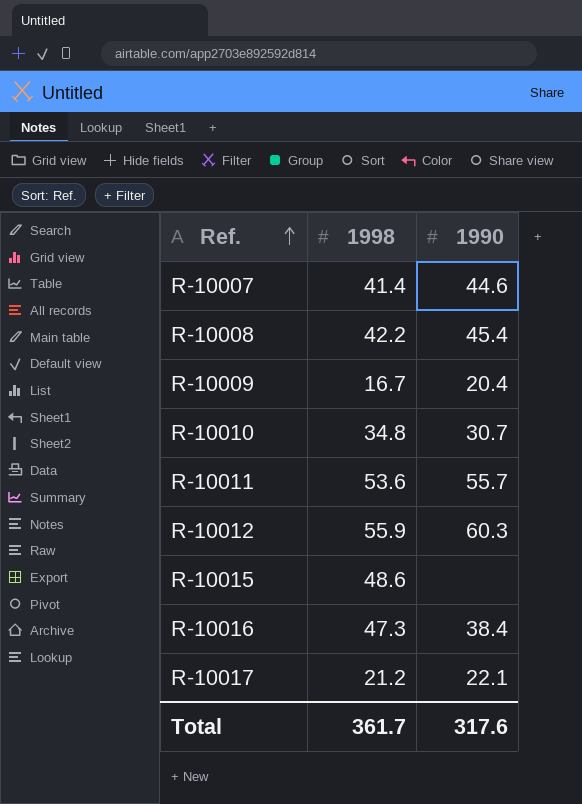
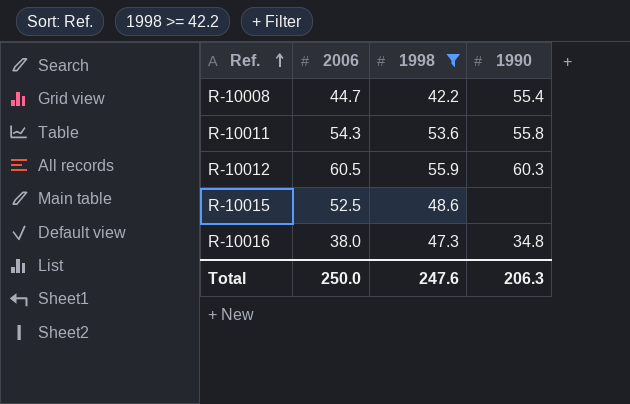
filter: none -> 1998 >= 42.2
column 2006 | position: none -> 2
R-10008 | 1990: 45.4 -> 55.4
R-10011 | 1990: 55.7 -> 55.8
R-10016 | 1990: 38.4 -> 34.8
Total | 1998: 361.7 -> 247.6
Total | 1990: 317.6 -> 206.3

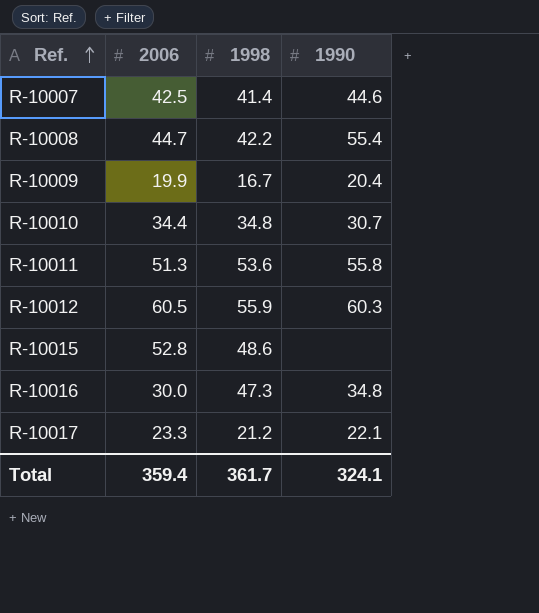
filter: 1998 >= 42.2 -> none
R-10011 | 2006: 54.3 -> 51.3
R-10015 | 2006: 52.5 -> 52.8
R-10016 | 2006: 38.0 -> 30.0
Total | 2006: 250.0 -> 359.4
Total | 1998: 247.6 -> 361.7
Total | 1990: 206.3 -> 324.1

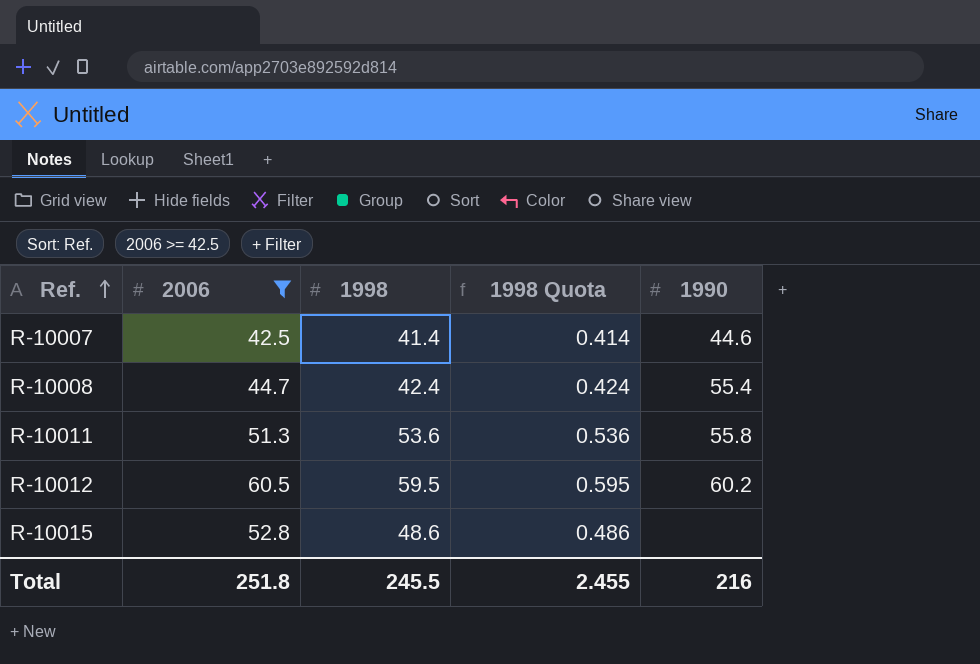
filter: none -> 2006 >= 42.5
column 1998 Quota | formula: none -> [1998] * 0.01
R-10008 | 1998: 42.2 -> 42.4
R-10012 | 1998: 55.9 -> 59.5
R-10012 | 1990: 60.3 -> 60.2
Total | 2006: 359.4 -> 251.8
Total | 1998: 361.7 -> 245.5
Total | 1990: 324.1 -> 216

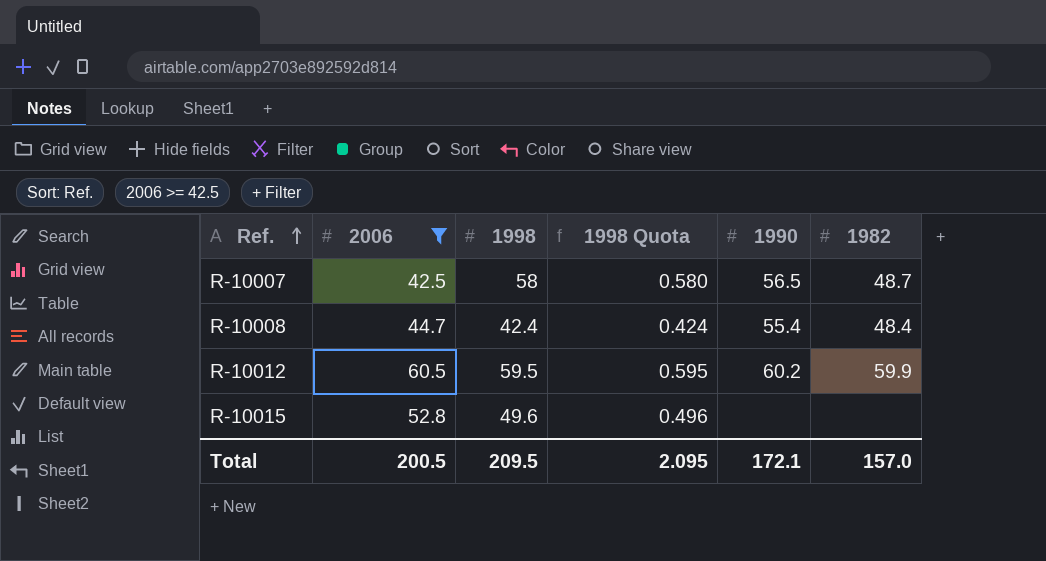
column 1982 | position: none -> 6
row R-10011: 51.3 | 53.6 | 0.536 | 55.8 -> none
R-10007 | 1998: 41.4 -> 58
R-10007 | 1998 Quota: 0.414 -> 0.580
R-10007 | 1990: 44.6 -> 56.5
R-10015 | 1998: 48.6 -> 49.6
R-10015 | 1998 Quota: 0.486 -> 0.496
Total | 2006: 251.8 -> 200.5
Total | 1998: 245.5 -> 209.5
Total | 1998 Quota: 2.455 -> 2.095
Total | 1990: 216 -> 172.1

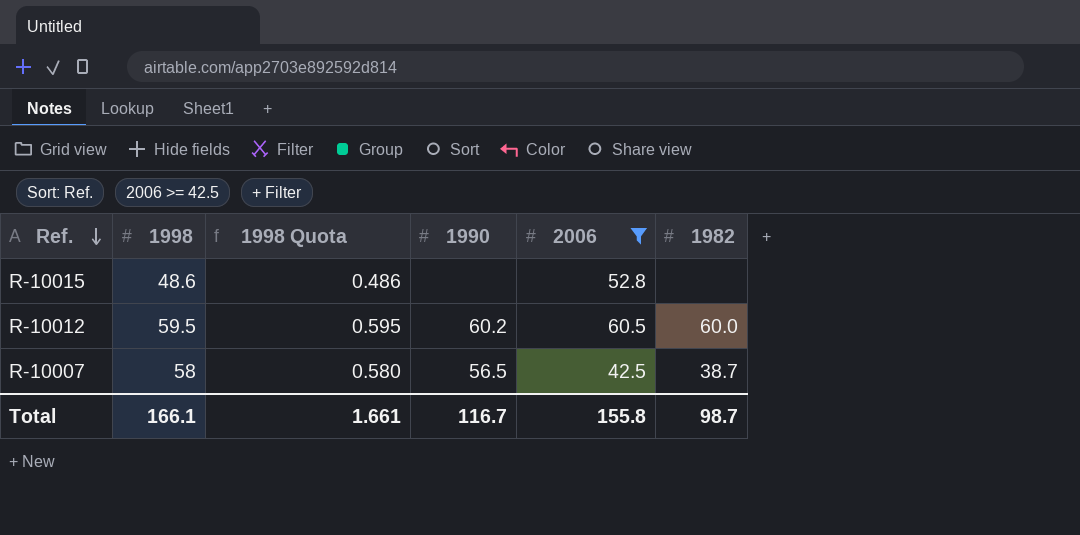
row order: Ref. ascending -> Ref. descending
column 2006 | position: 2 -> 5
row R-10008: 44.7 | 42.4 | 0.424 | 55.4 | 48.4 -> none
R-10015 | 1998: 49.6 -> 48.6
R-10015 | 1998 Quota: 0.496 -> 0.486
R-10012 | 1982: 59.9 -> 60.0
R-10007 | 1982: 48.7 -> 38.7
Total | 1998: 209.5 -> 166.1
Total | 1998 Quota: 2.095 -> 1.661
Total | 1990: 172.1 -> 116.7
Total | 2006: 200.5 -> 155.8
Total | 1982: 157.0 -> 98.7

